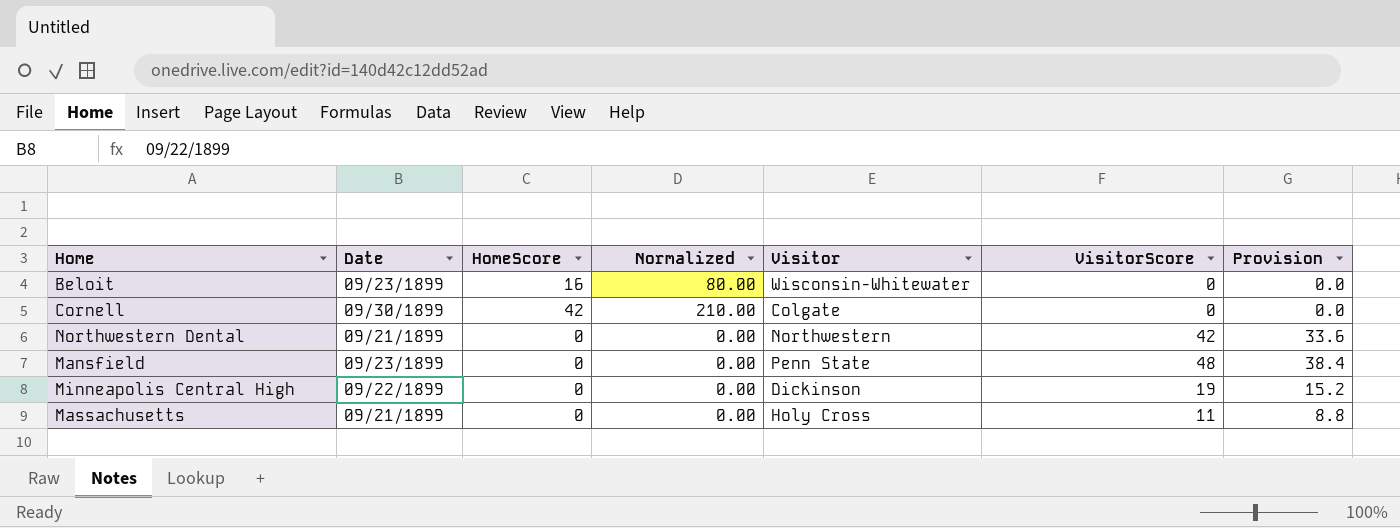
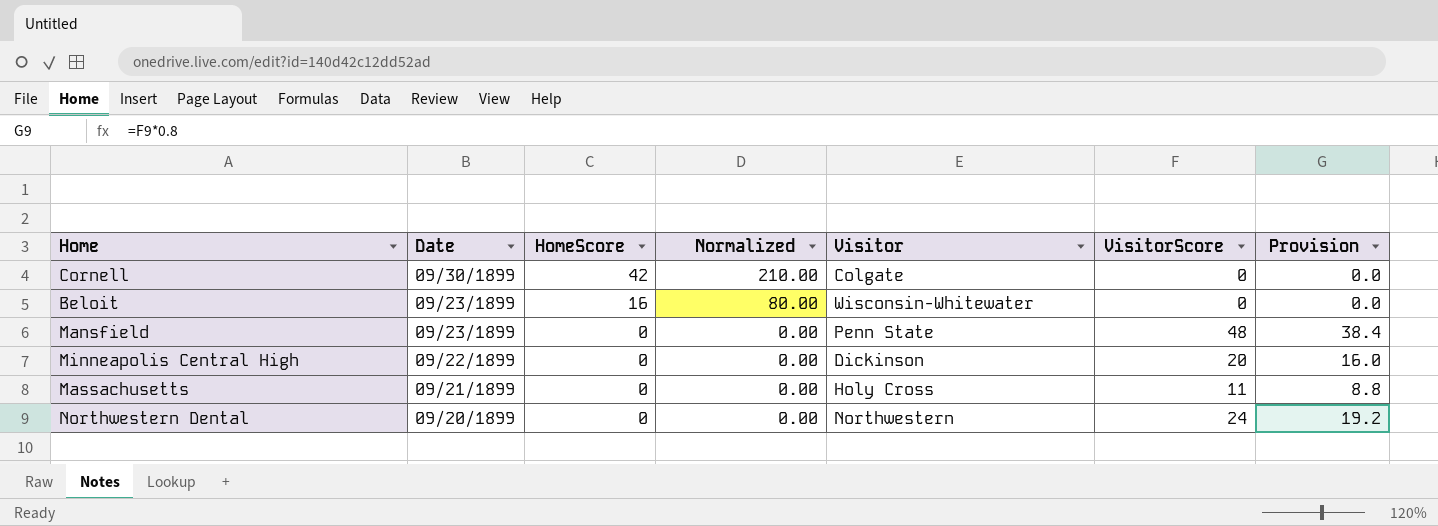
row order: none -> Date descending
Minneapolis Central High | VisitorScore: 19 -> 20
Minneapolis Central High | Provision: 15.2 -> 16.0
Northwestern Dental | Date: 09/21/1899 -> 09/20/1899
Northwestern Dental | VisitorScore: 42 -> 24
Northwestern Dental | Provision: 33.6 -> 19.2

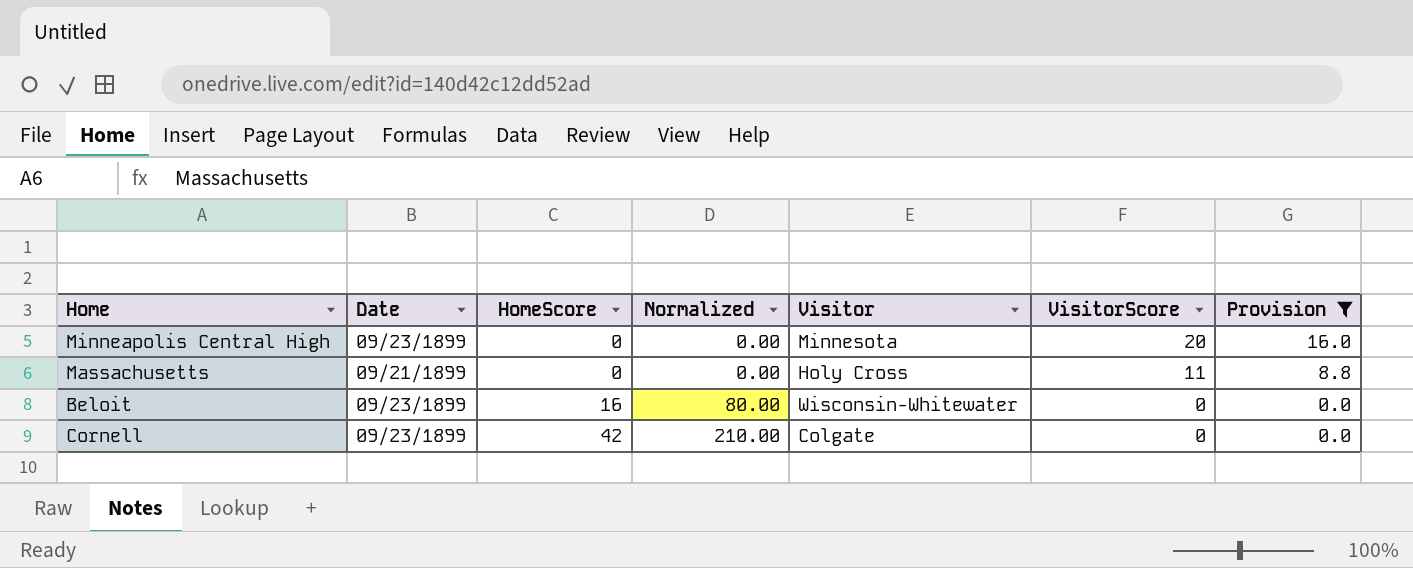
filter: none -> Provision <= 16.0
row order: Date descending -> HomeScore ascending
Minneapolis Central High | Date: 09/22/1899 -> 09/23/1899
Minneapolis Central High | Visitor: Dickinson -> Minnesota
Cornell | Date: 09/30/1899 -> 09/23/1899

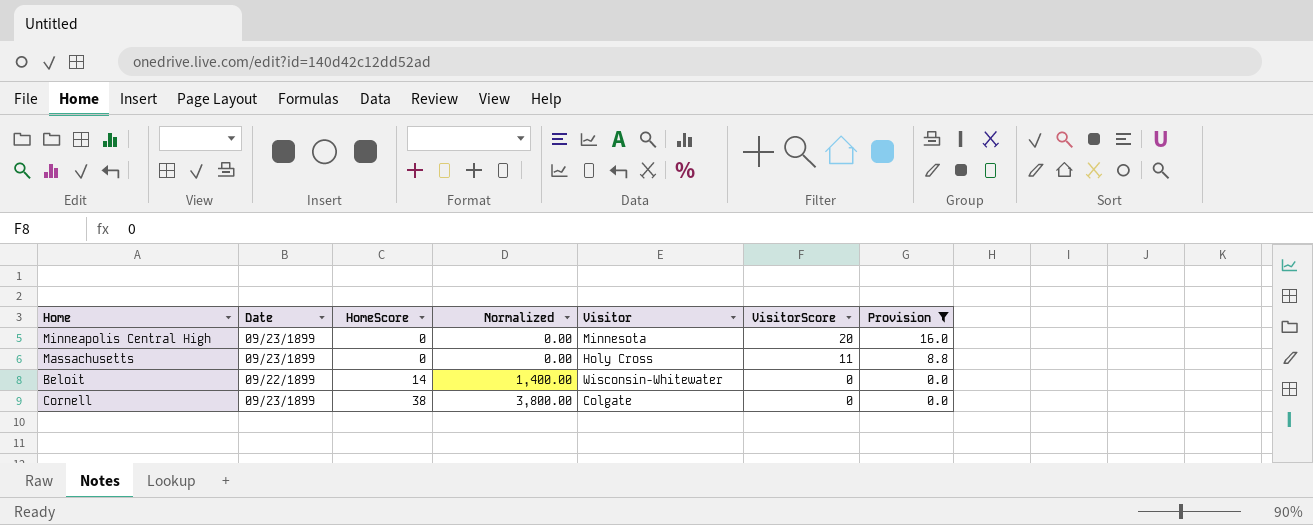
column Normalized | formula: [HomeScore] * 5 -> [HomeScore] * 100
Massachusetts | Date: 09/21/1899 -> 09/23/1899
Beloit | Date: 09/23/1899 -> 09/22/1899
Beloit | HomeScore: 16 -> 14
Cornell | HomeScore: 42 -> 38

